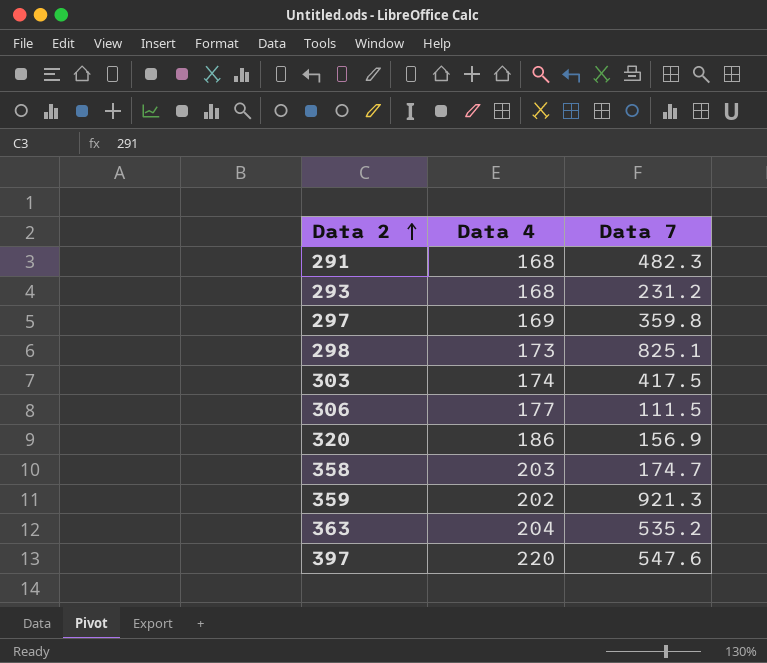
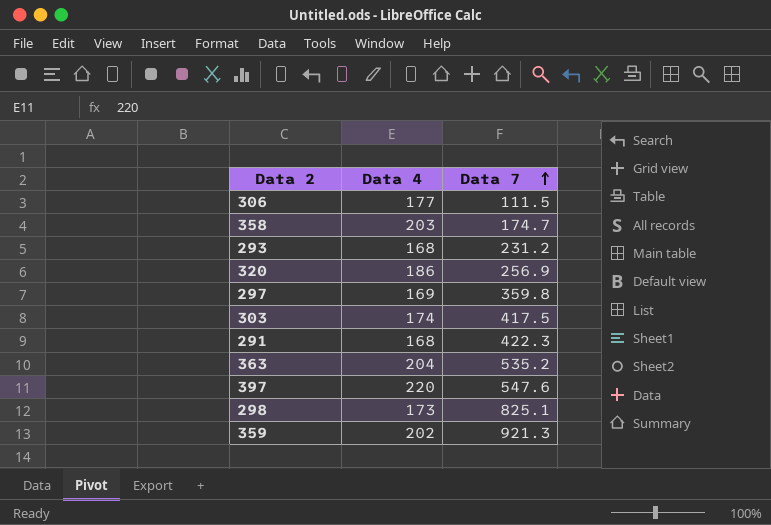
row order: Data 2 ascending -> Data 7 ascending
320 | Data 7: 156.9 -> 256.9
291 | Data 7: 482.3 -> 422.3

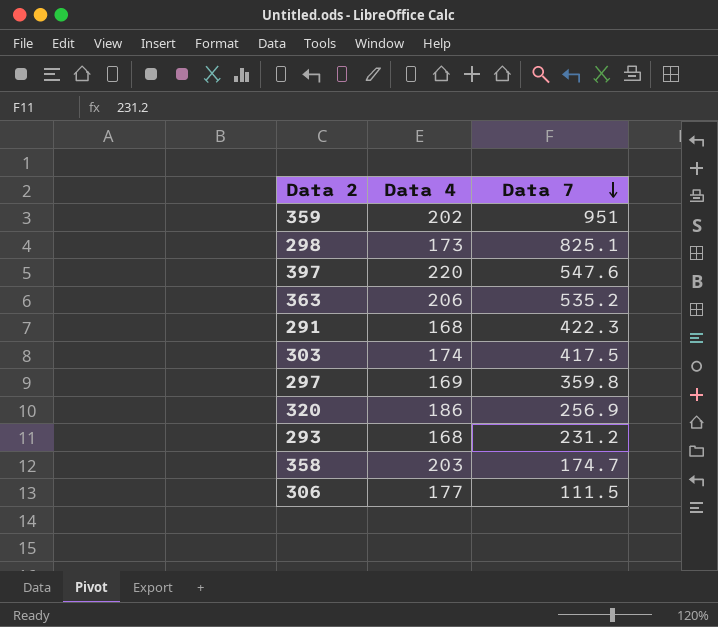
row order: Data 7 ascending -> Data 7 descending
359 | Data 7: 921.3 -> 951
363 | Data 4: 204 -> 206

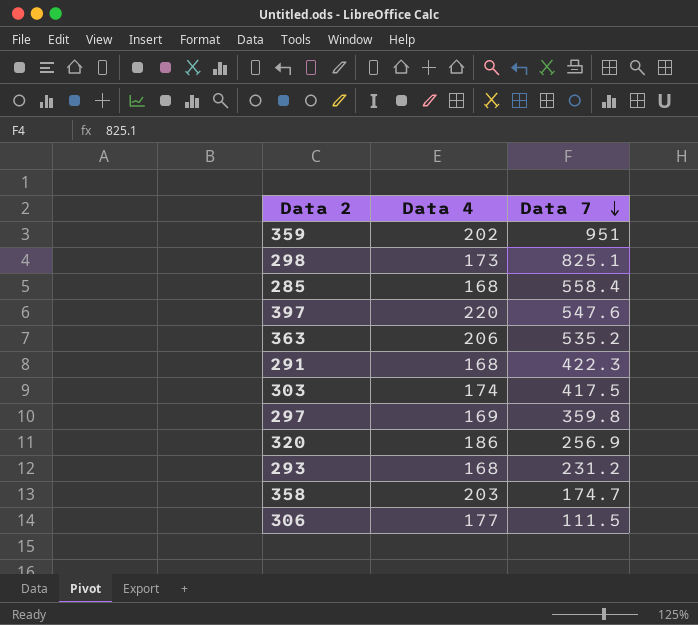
row 285: none -> 168 | 558.4

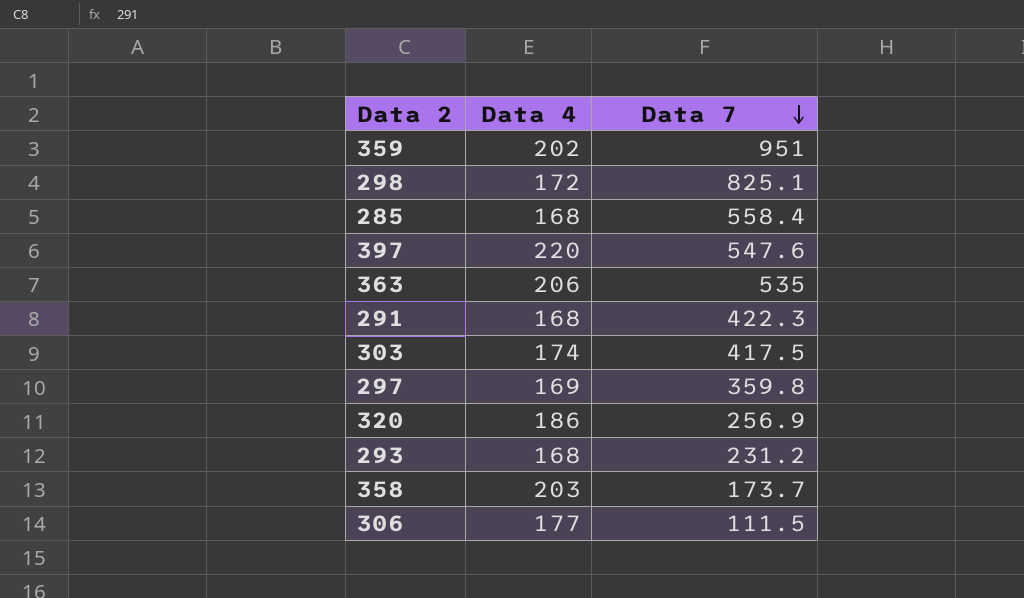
298 | Data 4: 173 -> 172
363 | Data 7: 535.2 -> 535
358 | Data 7: 174.7 -> 173.7

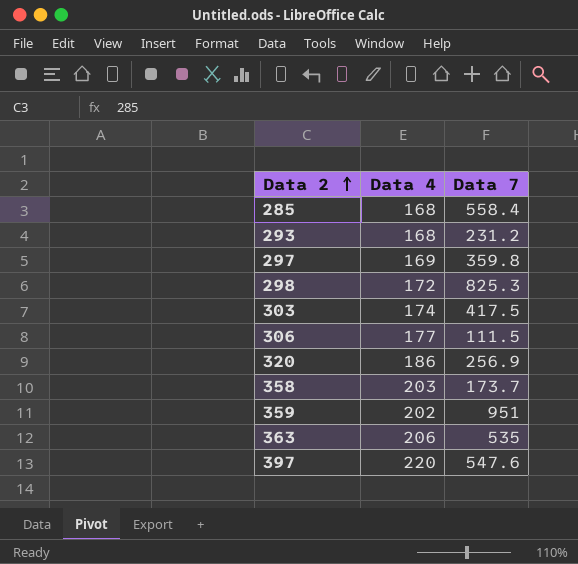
row order: Data 7 descending -> Data 2 ascending
row 291: 168 | 422.3 -> none
298 | Data 7: 825.1 -> 825.3

